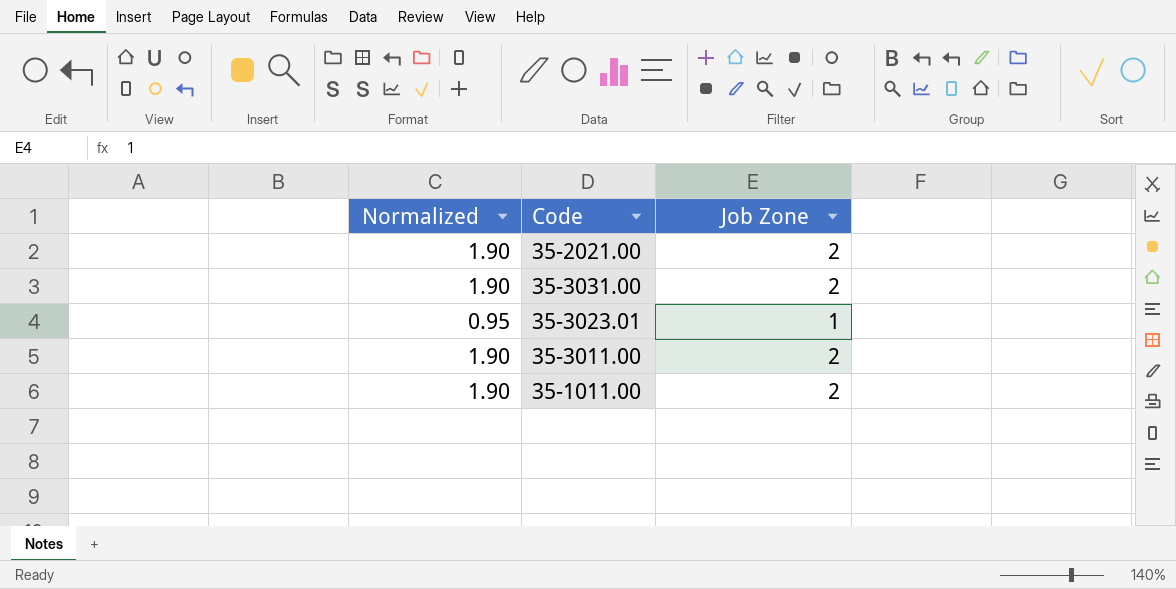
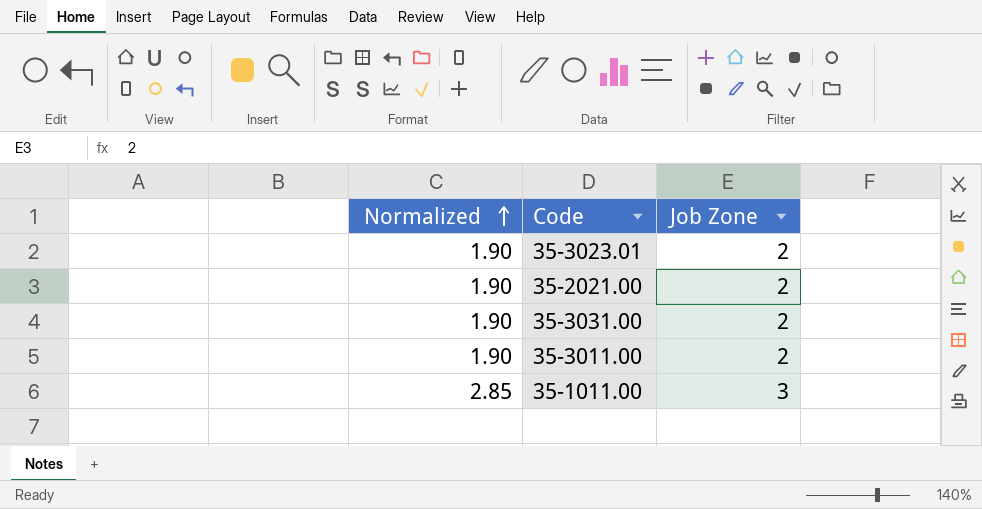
row order: none -> Normalized ascending
35-3023.01 | Normalized: 0.95 -> 1.90
35-3023.01 | Job Zone: 1 -> 2
35-1011.00 | Normalized: 1.90 -> 2.85
35-1011.00 | Job Zone: 2 -> 3

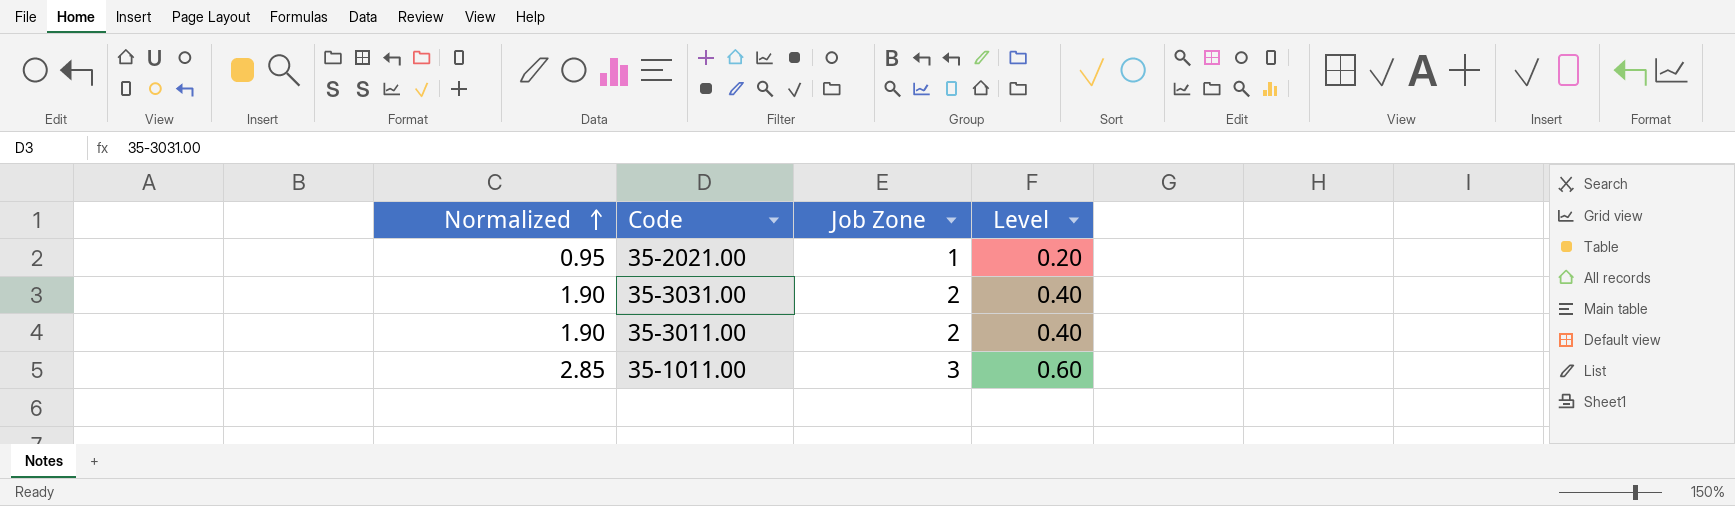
column Level | formula: none -> [Job Zone] * 0.2
row 35-3023.01: 1.90 | 2 -> none
35-2021.00 | Normalized: 1.90 -> 0.95
35-2021.00 | Job Zone: 2 -> 1

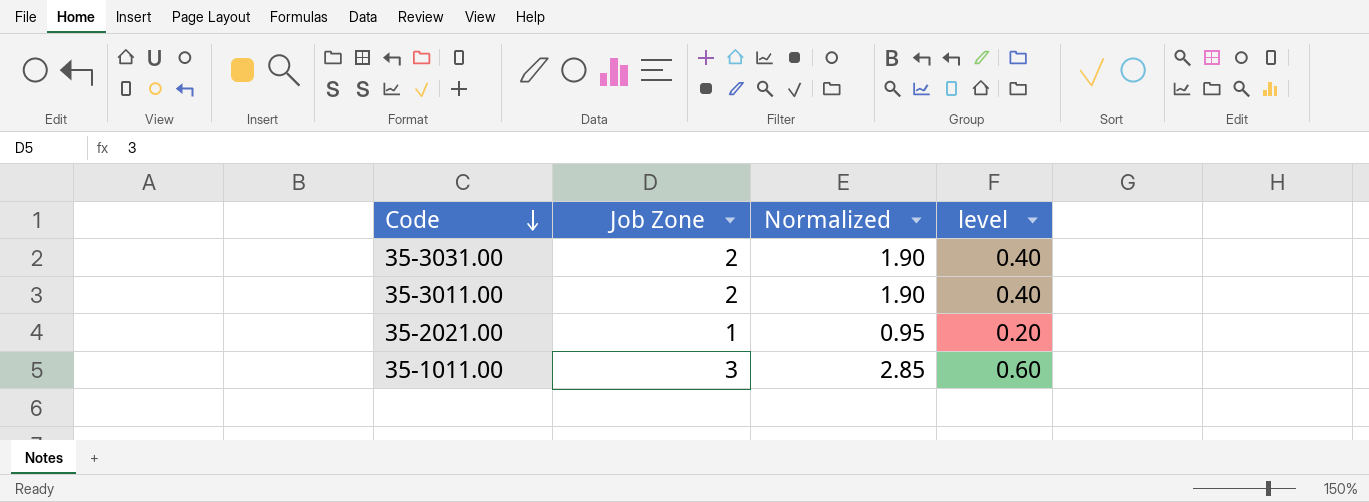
row order: Normalized ascending -> Code descending
column Normalized | position: 1 -> 3
column name: Level -> level

